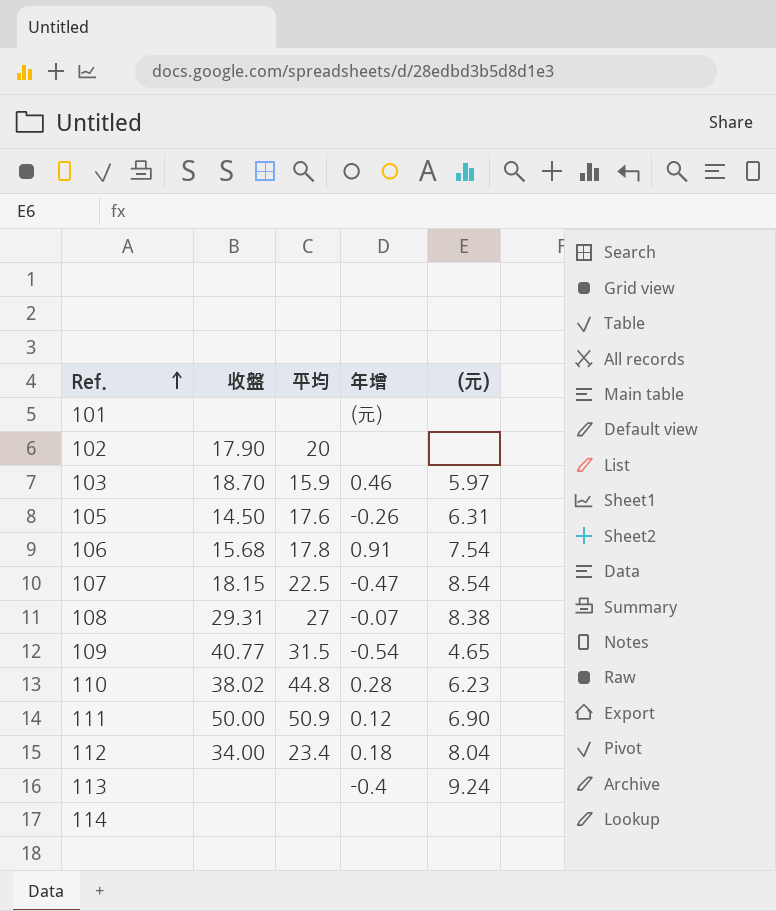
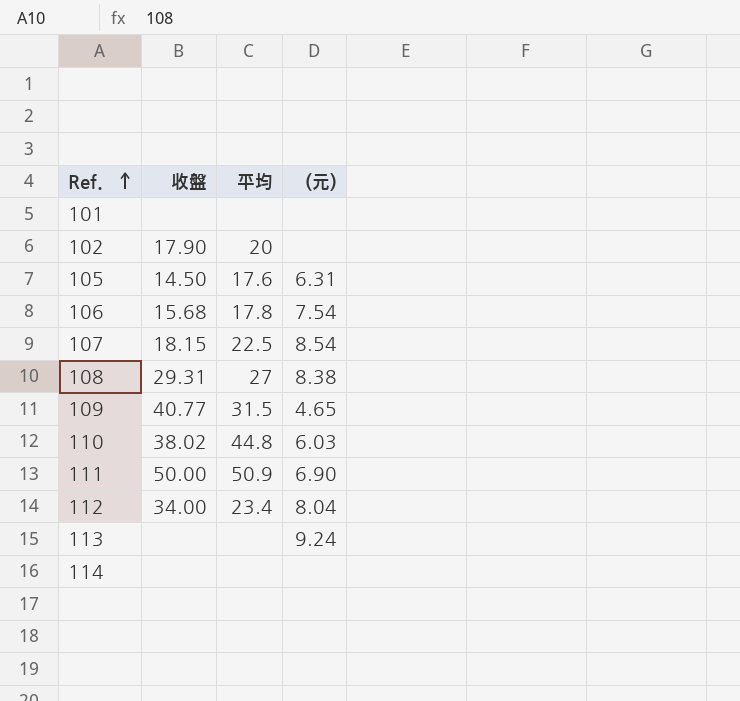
column 年增 | position: 4 -> none
row 103: 18.70 | 15.9 | 0.46 | 5.97 -> none
110 | (元): 6.23 -> 6.03

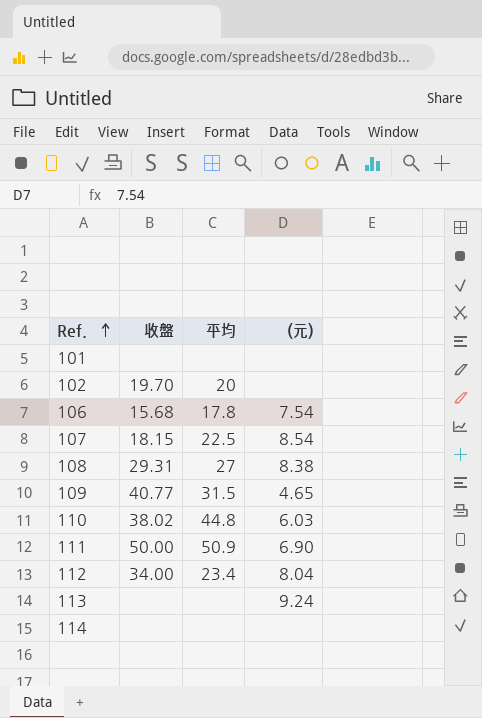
row 105: 14.50 | 17.6 | 6.31 -> none
102 | 收盤: 17.90 -> 19.70

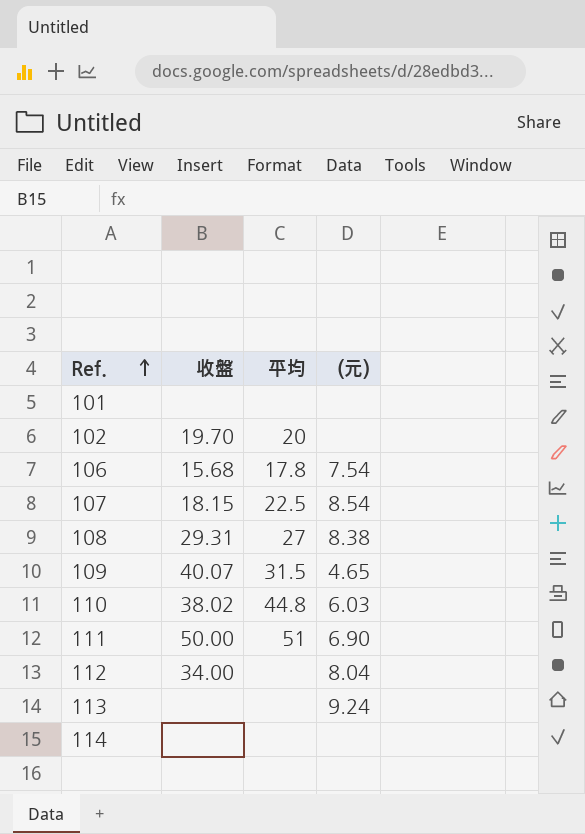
109 | 收盤: 40.77 -> 40.07
111 | 平均: 50.9 -> 51
112 | 平均: 23.4 -> none

